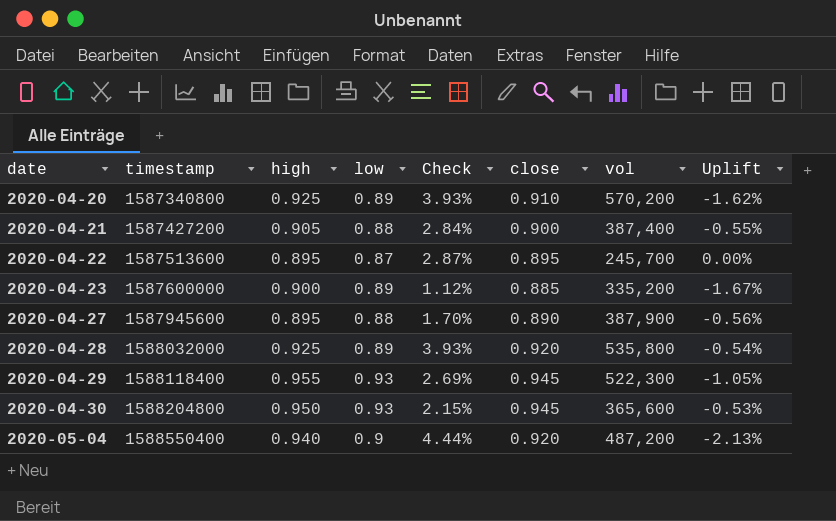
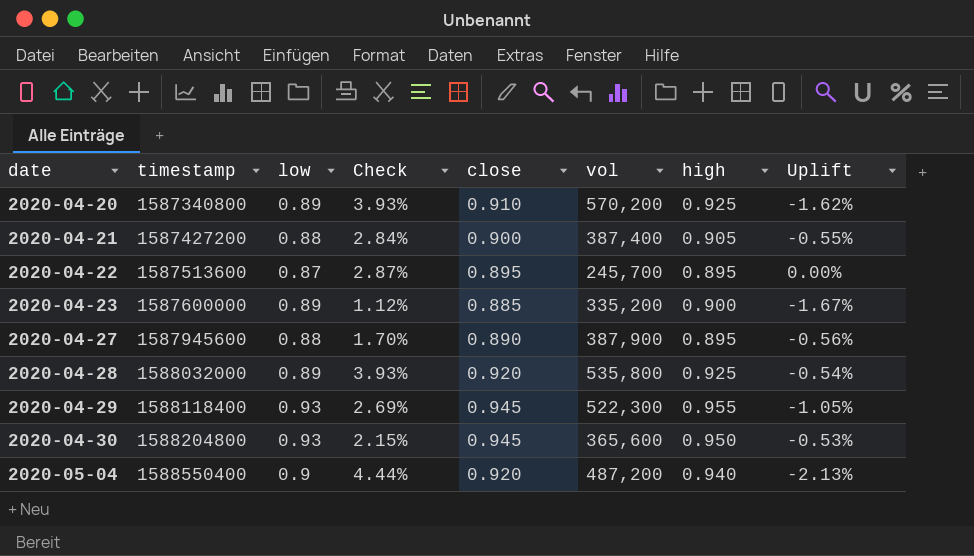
column high | position: 3 -> 7

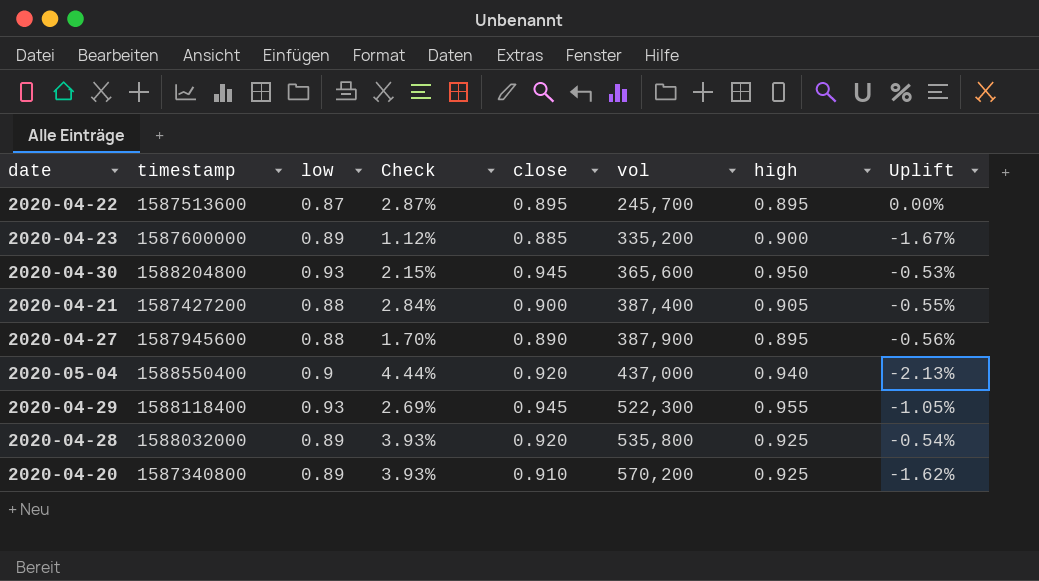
row order: date ascending -> vol ascending
2020-05-04 | vol: 487,200 -> 437,000

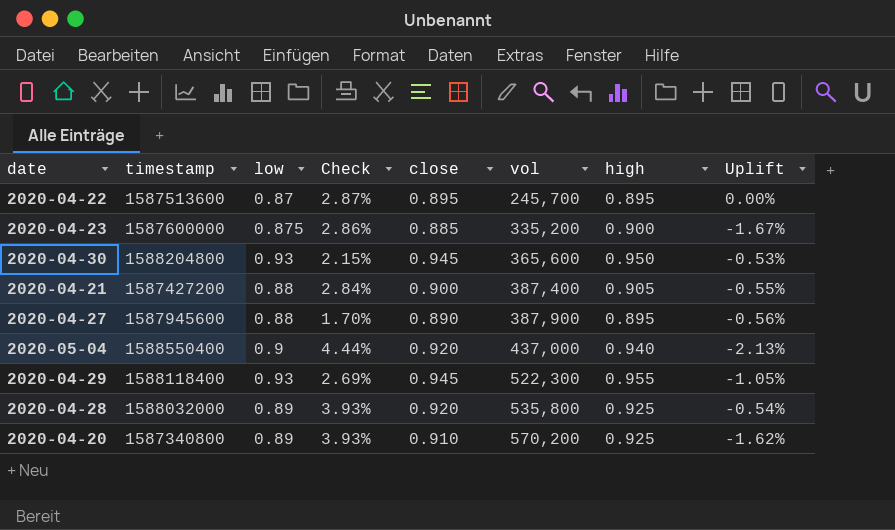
2020-04-23 | low: 0.89 -> 0.875
2020-04-23 | Check: 1.12% -> 2.86%

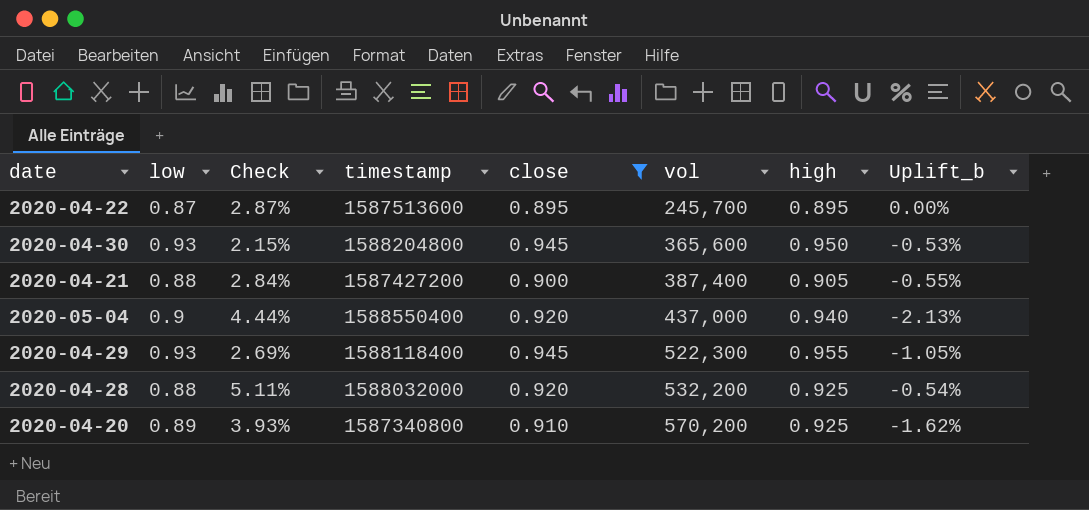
filter: none -> close >= 0.895
column timestamp | position: 2 -> 4
column name: Uplift -> Uplift_b
2020-04-28 | low: 0.89 -> 0.88
2020-04-28 | Check: 3.93% -> 5.11%
2020-04-28 | vol: 535,800 -> 532,200

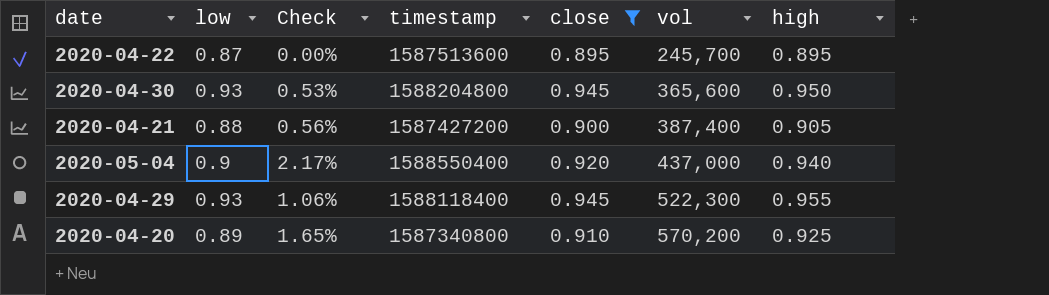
column Uplift_b | formula: ([close] - [high]) / [high] -> none
column Check | formula: ([high] - [low]) / [low] -> ([high] - [close]) / [close]
row 2020-04-28: 0.88 | 5.11% | 1588032000 | 0.920 | 532,200 | 0.925 | -0.54% -> none

